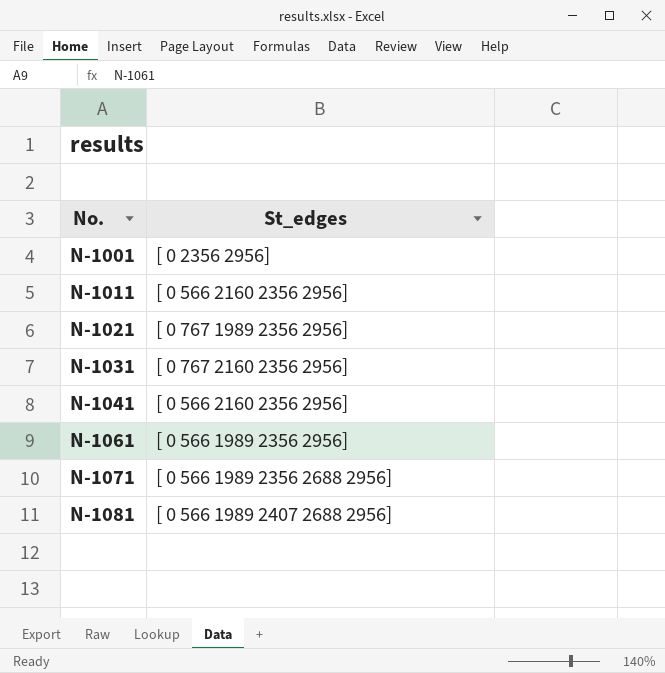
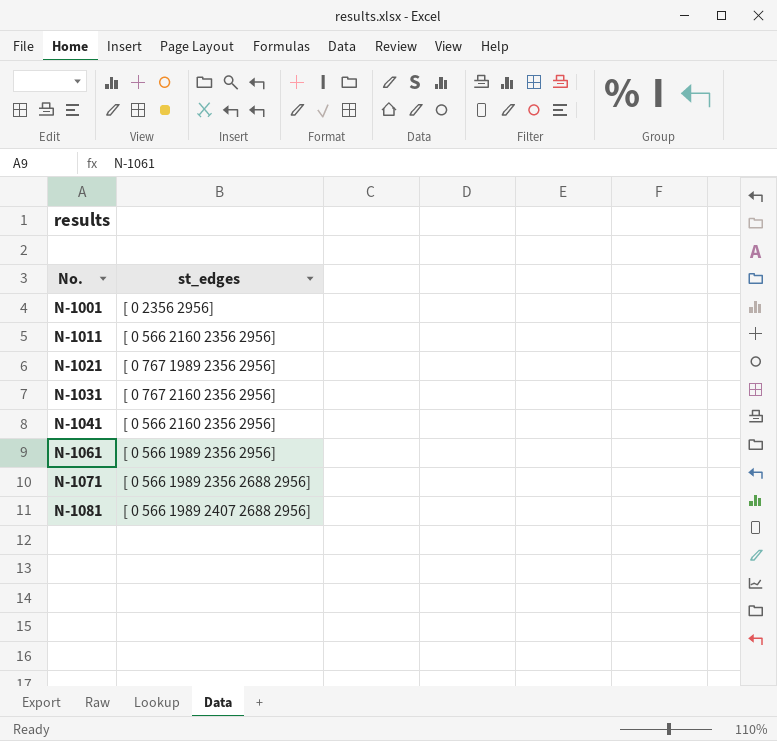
column name: St_edges -> st_edges

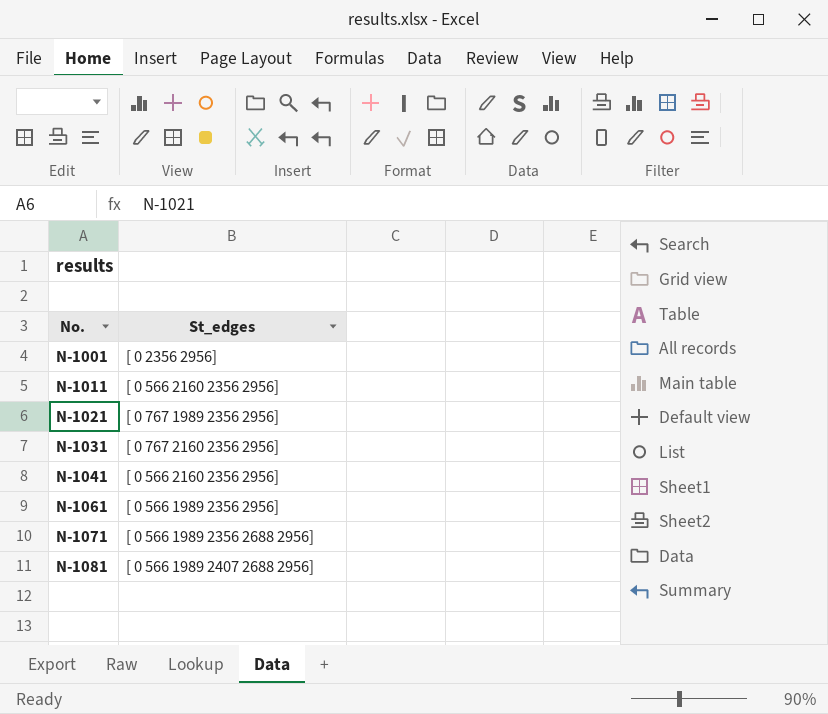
column name: st_edges -> St_edges

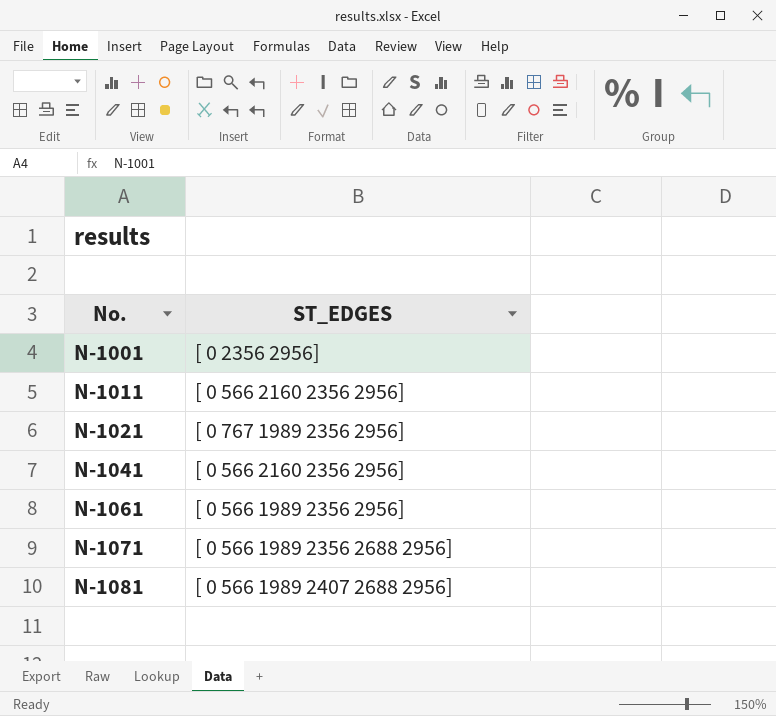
column name: St_edges -> ST_EDGES
row N-1031: [ 0 767 2160 2356 2956] -> none

